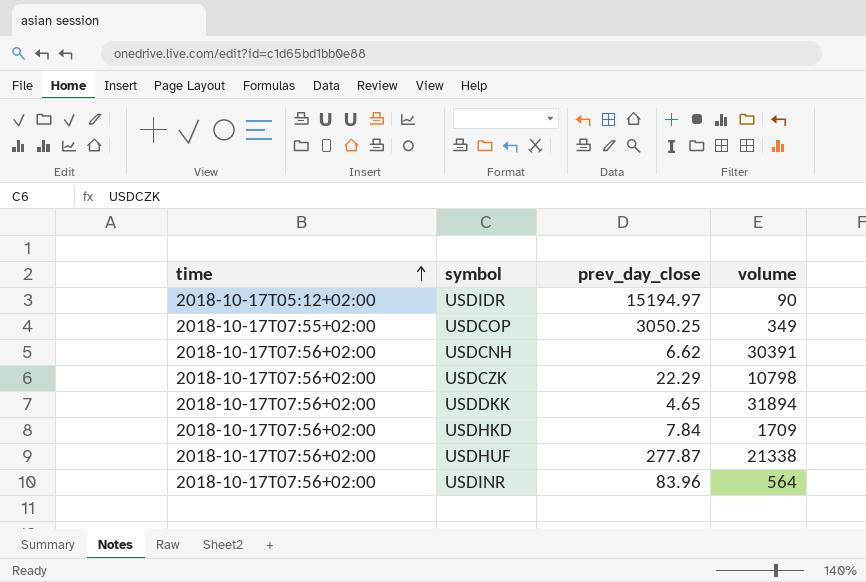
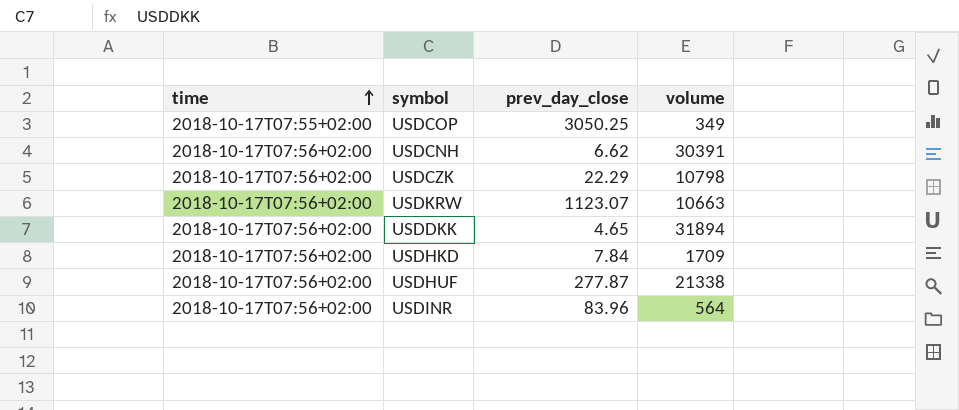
row USDIDR: 2018-10-17T05:12+02:00 | 15194.97 | 90 -> none
row USDKRW: none -> 2018-10-17T07:56+02:00 | 1123.07 | 10663

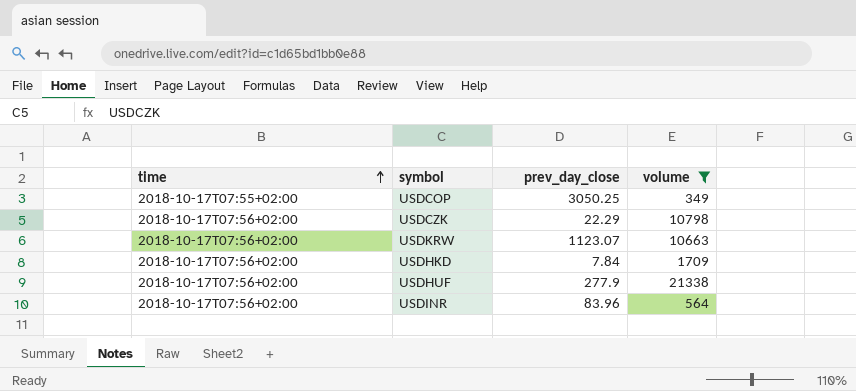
filter: none -> volume <= 21338
USDHUF | prev_day_close: 277.87 -> 277.9

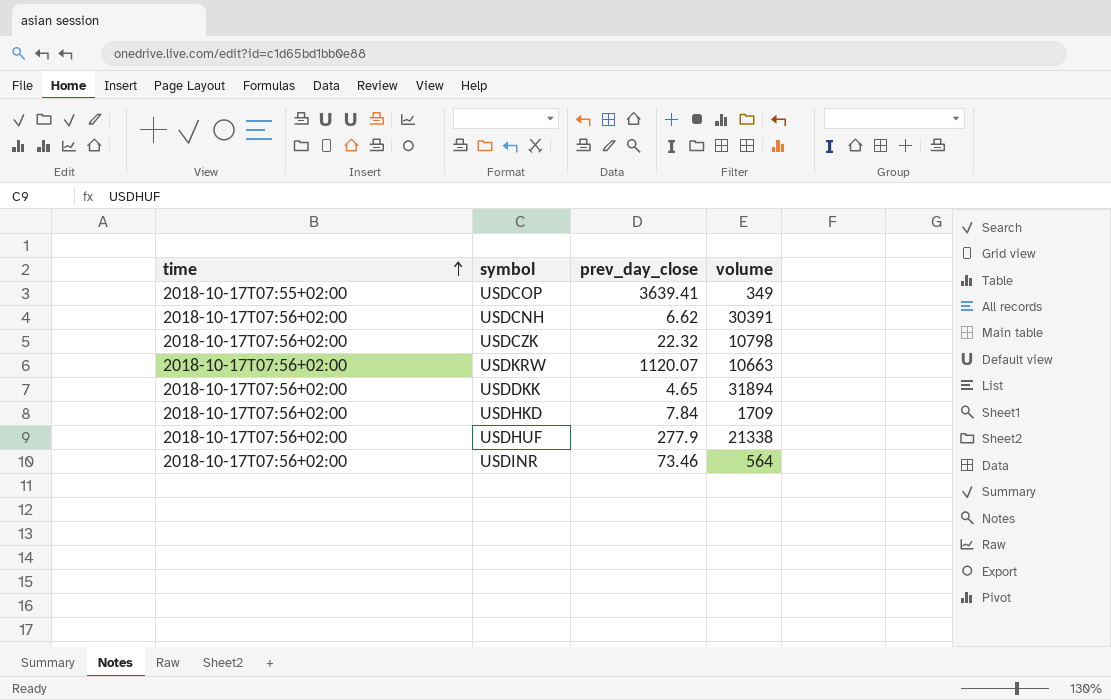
filter: volume <= 21338 -> none
USDCOP | prev_day_close: 3050.25 -> 3639.41
USDCZK | prev_day_close: 22.29 -> 22.32
USDKRW | prev_day_close: 1123.07 -> 1120.07
USDINR | prev_day_close: 83.96 -> 73.46

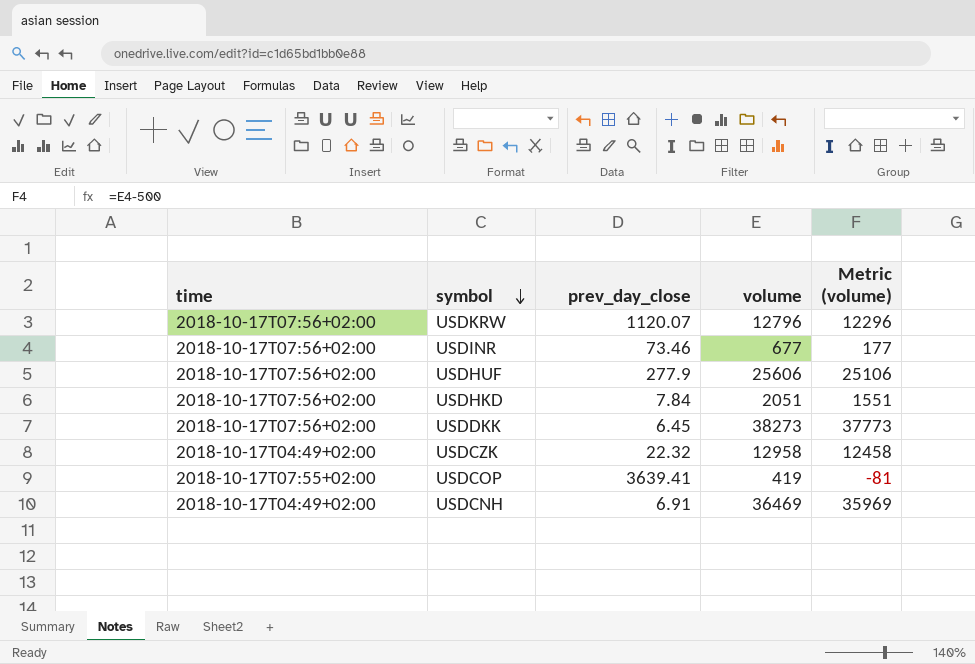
row order: time ascending -> symbol descending
column Metric (volume) | formula: none -> [volume] - 500
USDKRW | volume: 10663 -> 12796
USDINR | volume: 564 -> 677
USDHUF | volume: 21338 -> 25606
USDHKD | volume: 1709 -> 2051
USDDKK | prev_day_close: 4.65 -> 6.45
USDDKK | volume: 31894 -> 38273
USDCZK | time: 2018-10-17T07:56+02:00 -> 2018-10-17T04:49+02:00
USDCZK | volume: 10798 -> 12958
USDCOP | volume: 349 -> 419
USDCNH | time: 2018-10-17T07:56+02:00 -> 2018-10-17T04:49+02:00
USDCNH | prev_day_close: 6.62 -> 6.91
USDCNH | volume: 30391 -> 36469

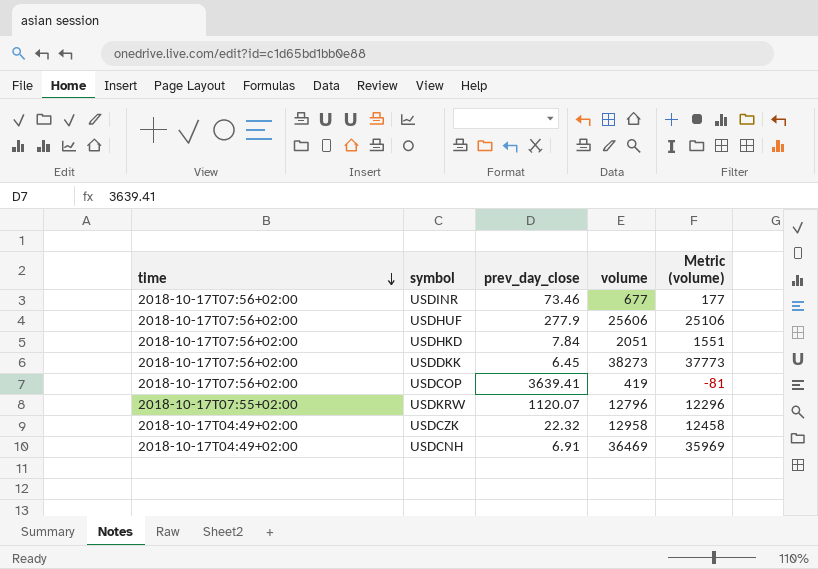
row order: symbol descending -> time descending
USDCOP | time: 2018-10-17T07:55+02:00 -> 2018-10-17T07:56+02:00
USDKRW | time: 2018-10-17T07:56+02:00 -> 2018-10-17T07:55+02:00

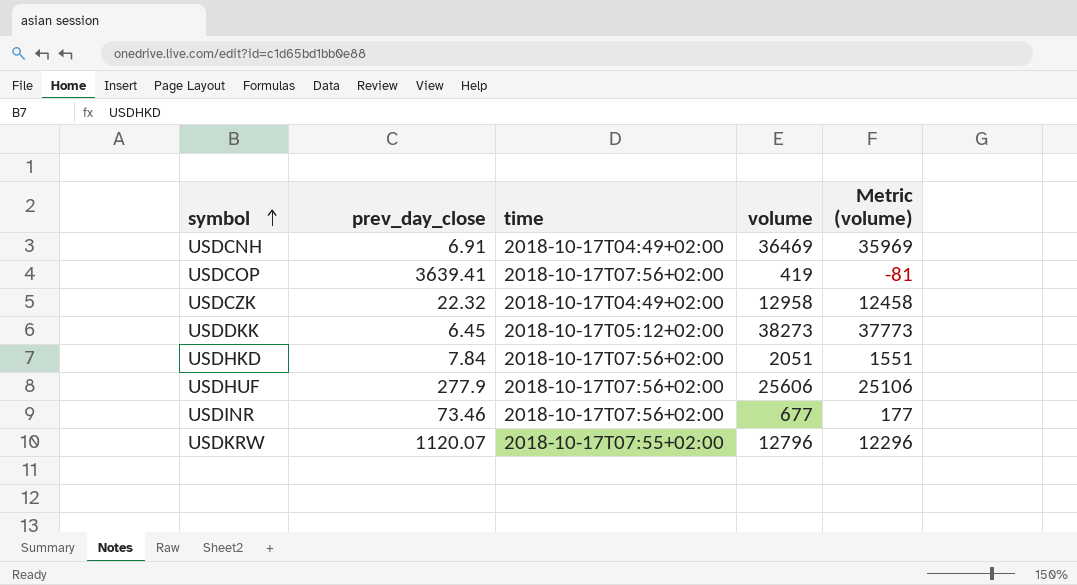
row order: time descending -> symbol ascending
column time | position: 1 -> 3
USDDKK | time: 2018-10-17T07:56+02:00 -> 2018-10-17T05:12+02:00

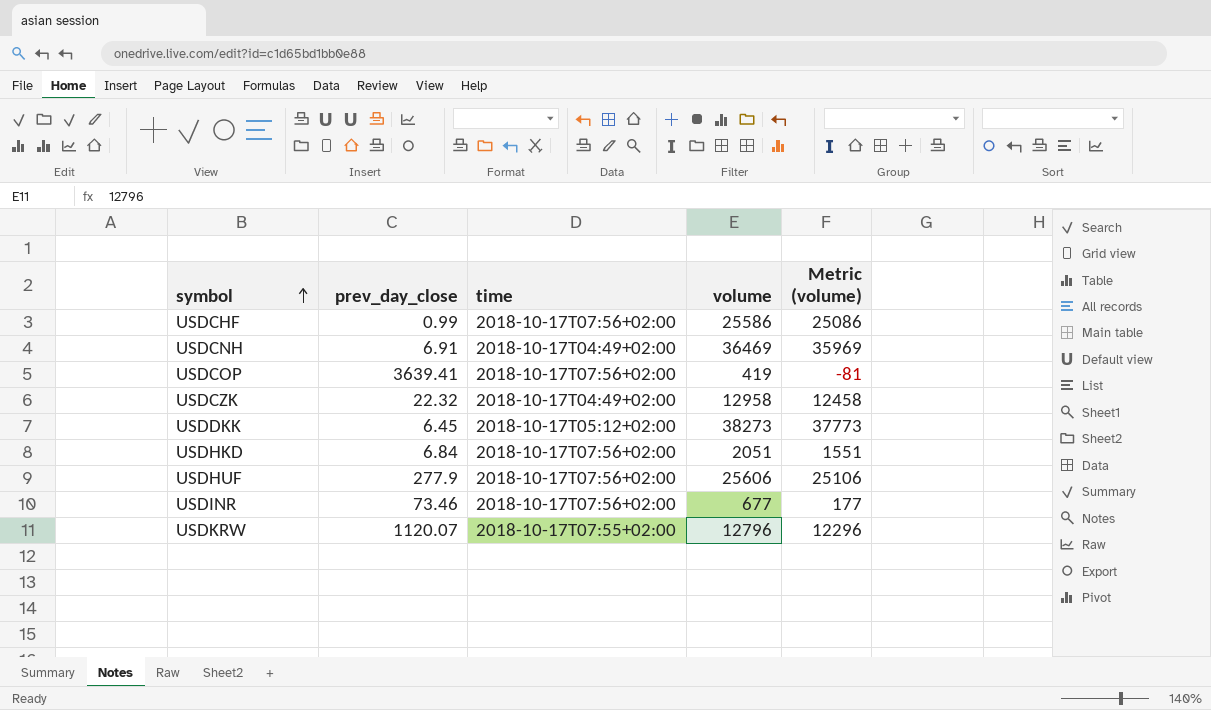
row USDCHF: none -> 0.99 | 2018-10-17T07:56+02:00 | 25586 | 25086
USDHKD | prev_day_close: 7.84 -> 6.84

